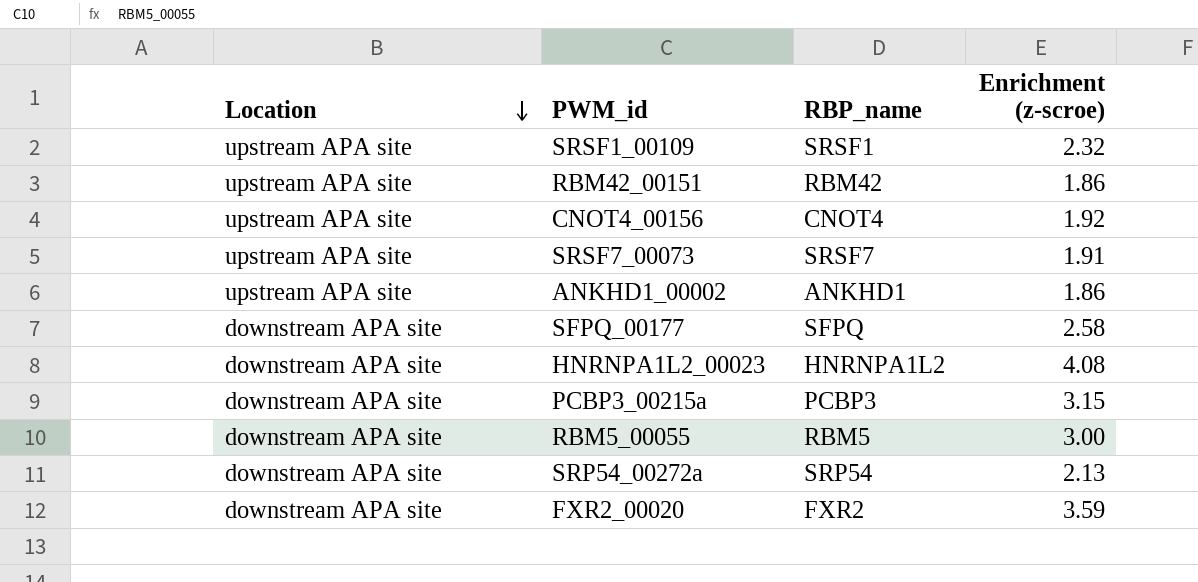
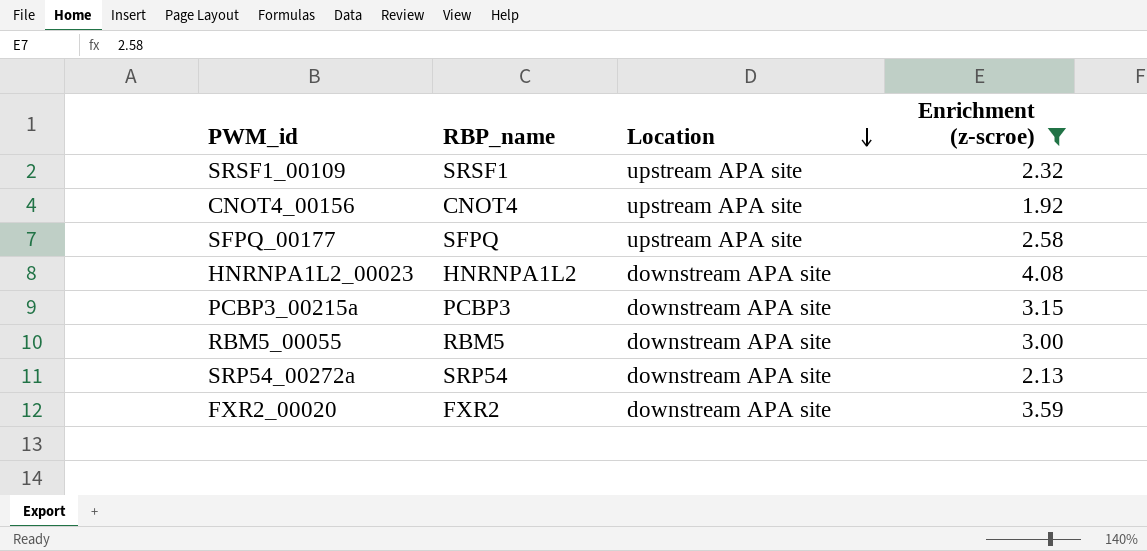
filter: none -> Enrichment (z-scroe) >= 1.92
column Location | position: 1 -> 3
SFPQ_00177 | Location: downstream APA site -> upstream APA site

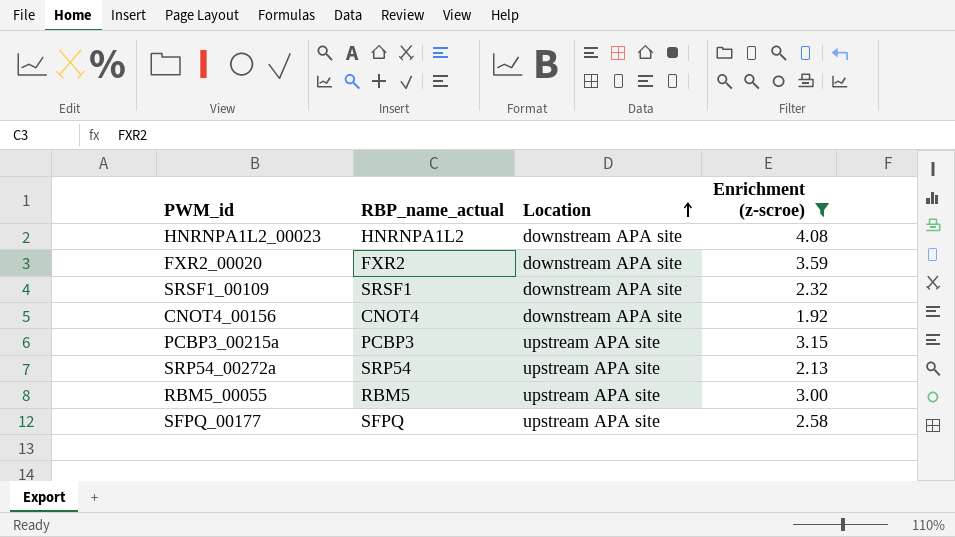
row order: Location descending -> Location ascending
column name: RBP_name -> RBP_name_actual
SRSF1_00109 | Location: upstream APA site -> downstream APA site
CNOT4_00156 | Location: upstream APA site -> downstream APA site
PCBP3_00215a | Location: downstream APA site -> upstream APA site
SRP54_00272a | Location: downstream APA site -> upstream APA site
RBM5_00055 | Location: downstream APA site -> upstream APA site

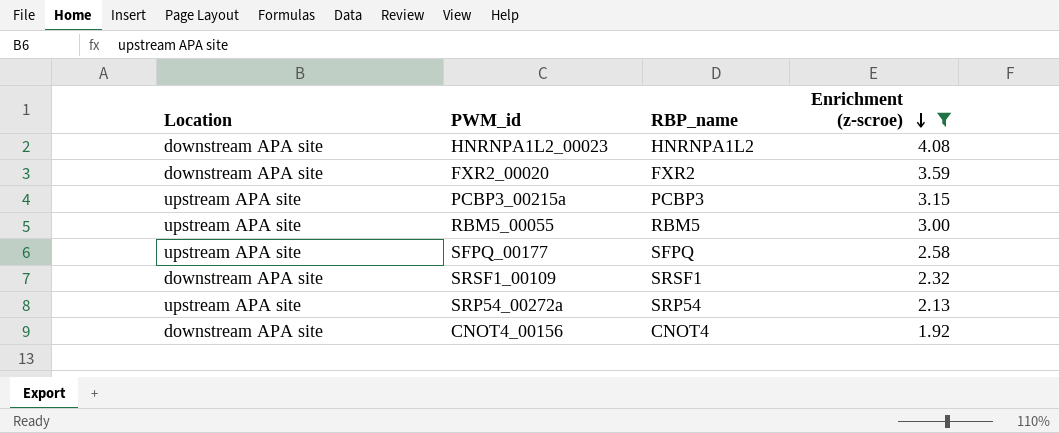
row order: Location ascending -> Enrichment (z-scroe) descending
column Location | position: 3 -> 1
column name: RBP_name_actual -> RBP_name

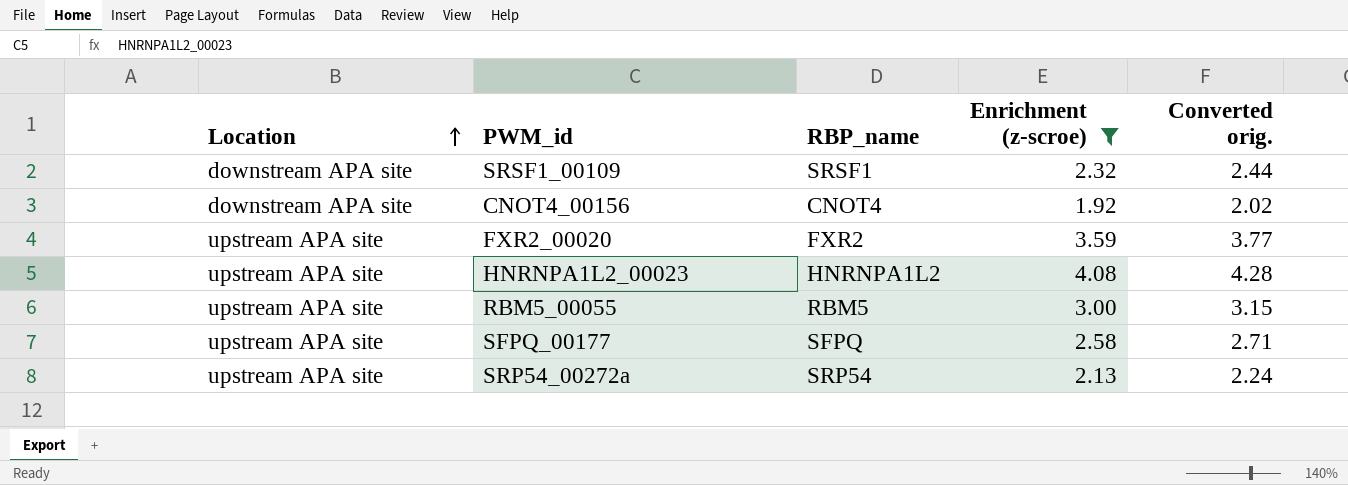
row order: Enrichment (z-scroe) descending -> Location ascending
column Converted orig. | formula: none -> [Enrichment (z-scroe)] * 1.05
row PCBP3_00215a: upstream APA site | PCBP3 | 3.15 -> none
FXR2_00020 | Location: downstream APA site -> upstream APA site
HNRNPA1L2_00023 | Location: downstream APA site -> upstream APA site

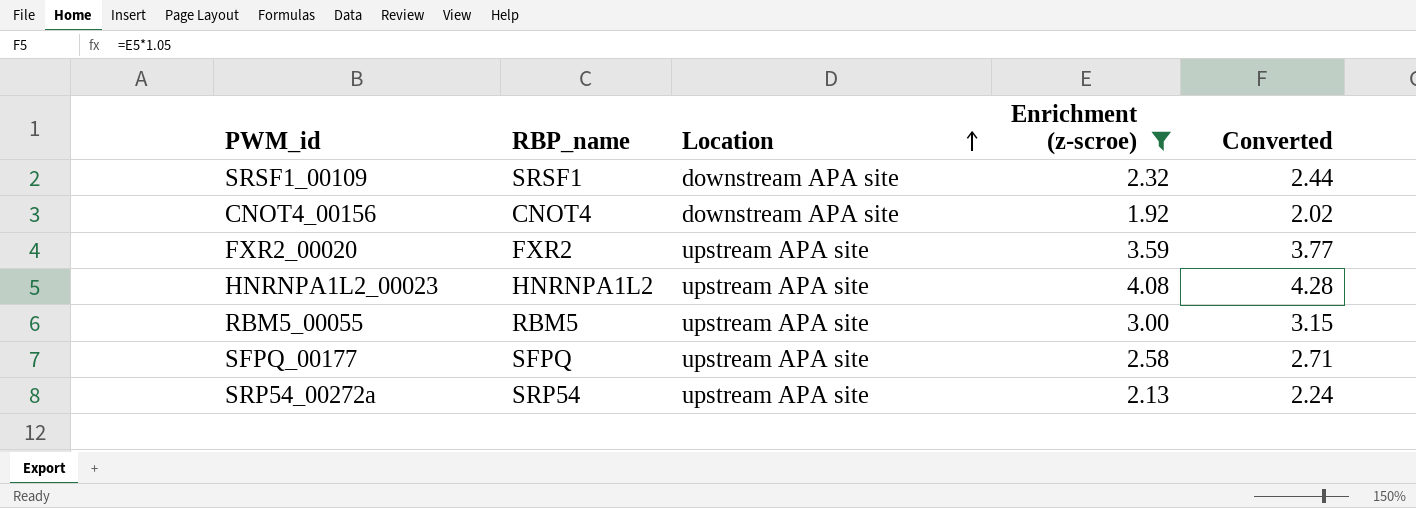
column Location | position: 1 -> 3
column name: Converted orig. -> Converted

